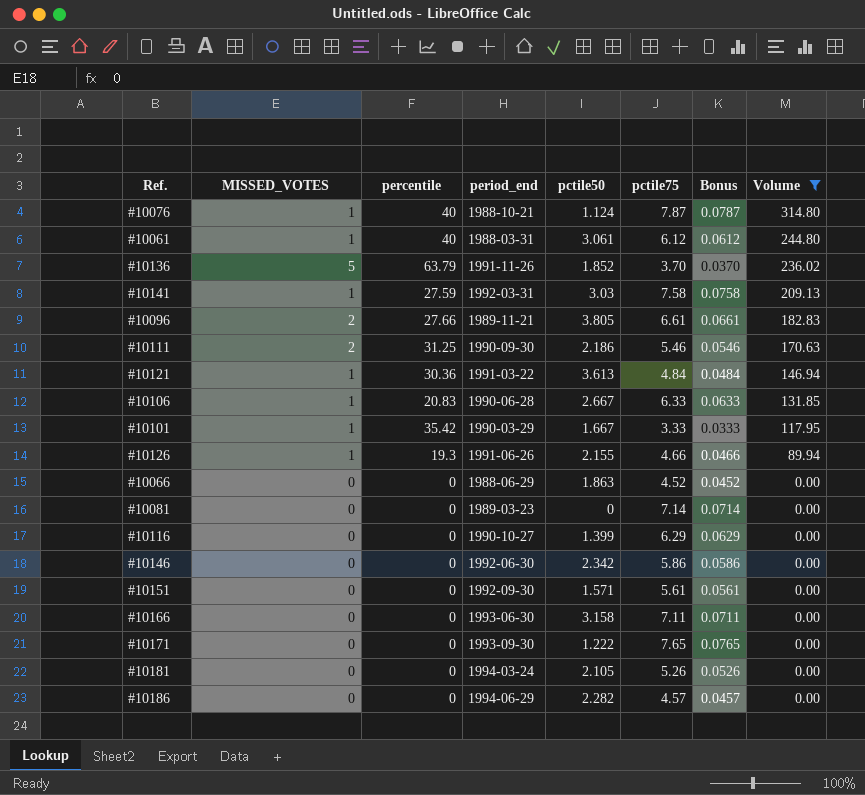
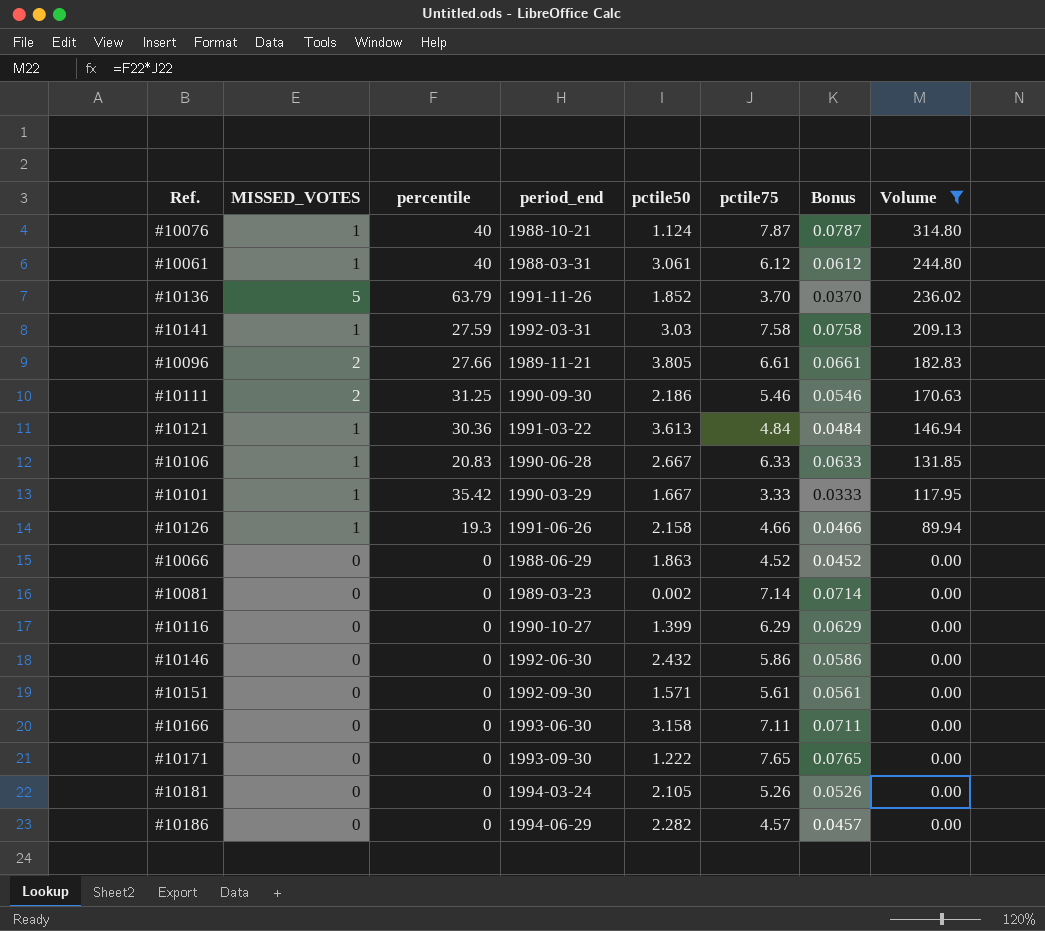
#10126 | pctile50: 2.155 -> 2.158
#10081 | pctile50: 0 -> 0.002
#10146 | pctile50: 2.342 -> 2.432

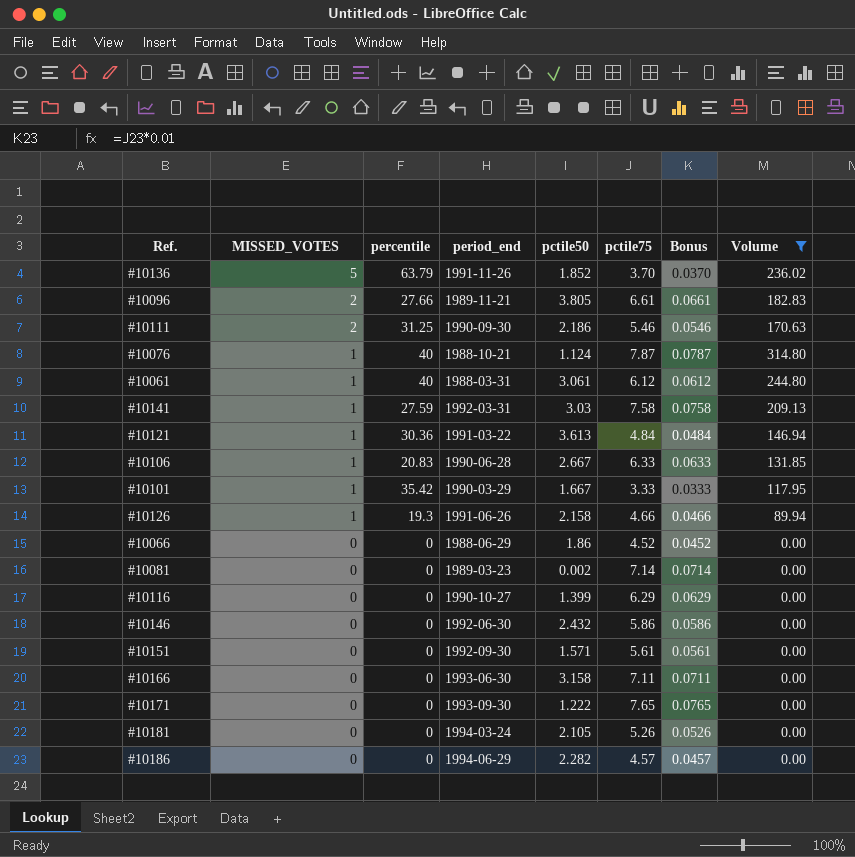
row order: Volume descending -> MISSED_VOTES descending
#10066 | pctile50: 1.863 -> 1.86

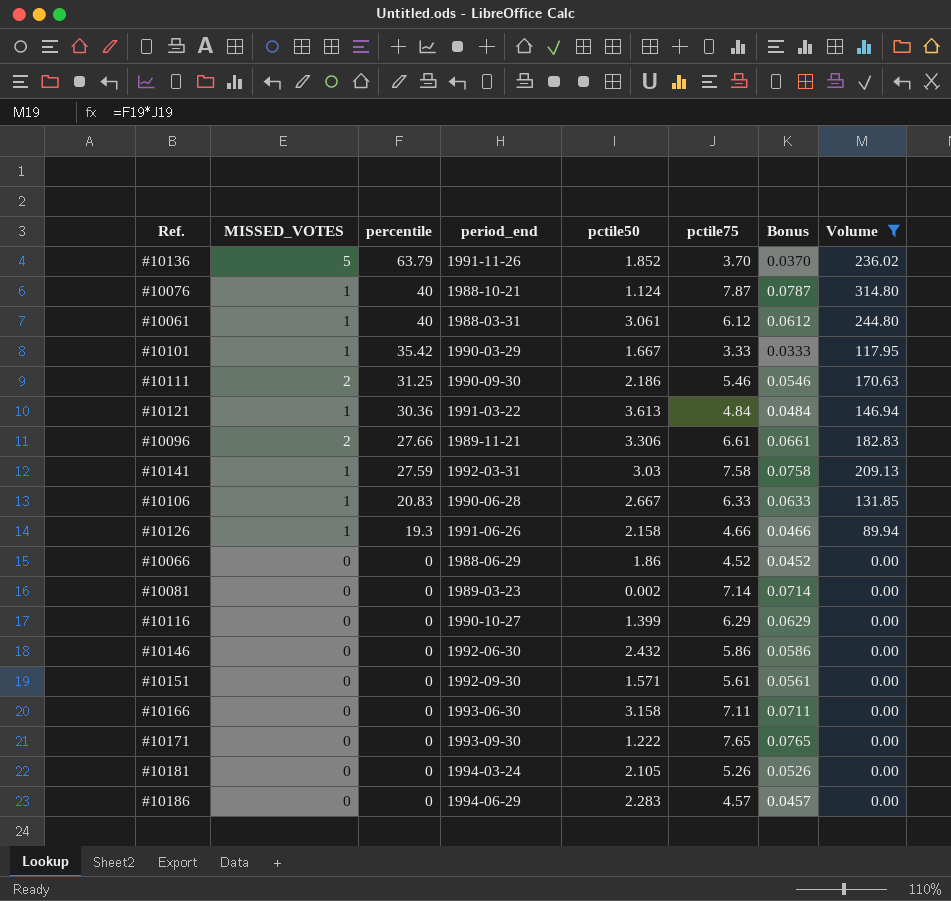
row order: MISSED_VOTES descending -> percentile descending
#10096 | pctile50: 3.805 -> 3.306
#10186 | pctile50: 2.282 -> 2.283

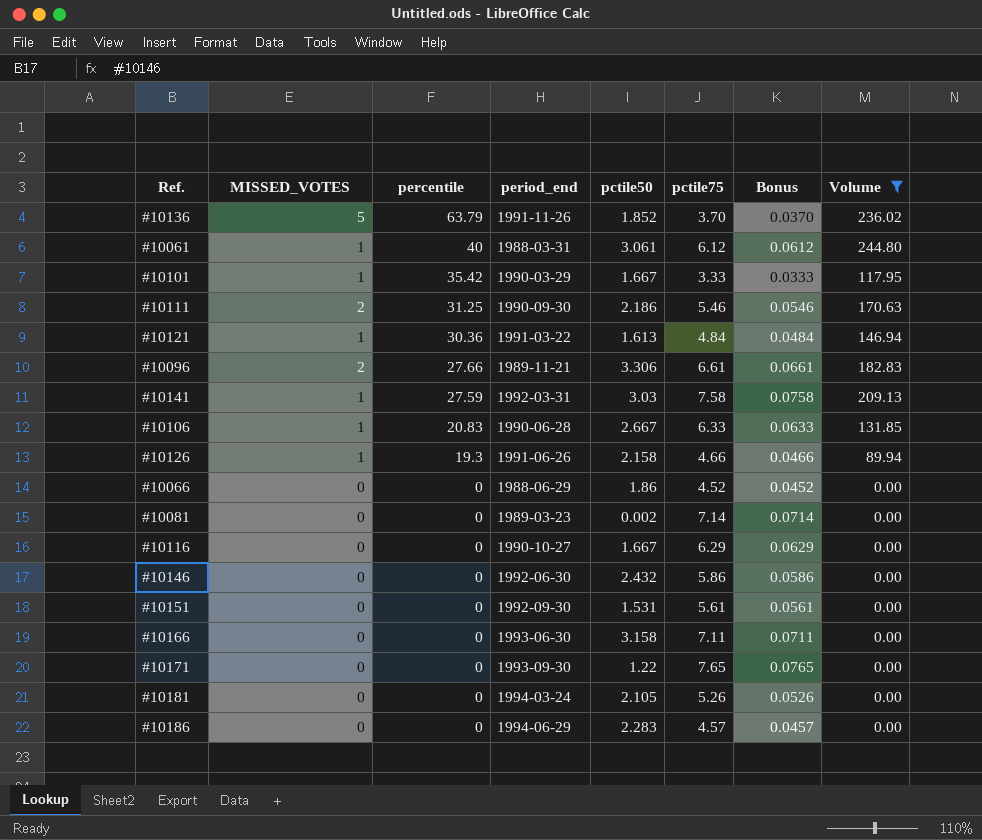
row #10076: 1 | 40 | 1988-10-21 | 1.124 | 7.87 | 0.0787 | 314.80 -> none
#10121 | pctile50: 3.613 -> 1.613
#10116 | pctile50: 1.399 -> 1.667
#10151 | pctile50: 1.571 -> 1.531
#10171 | pctile50: 1.222 -> 1.22

